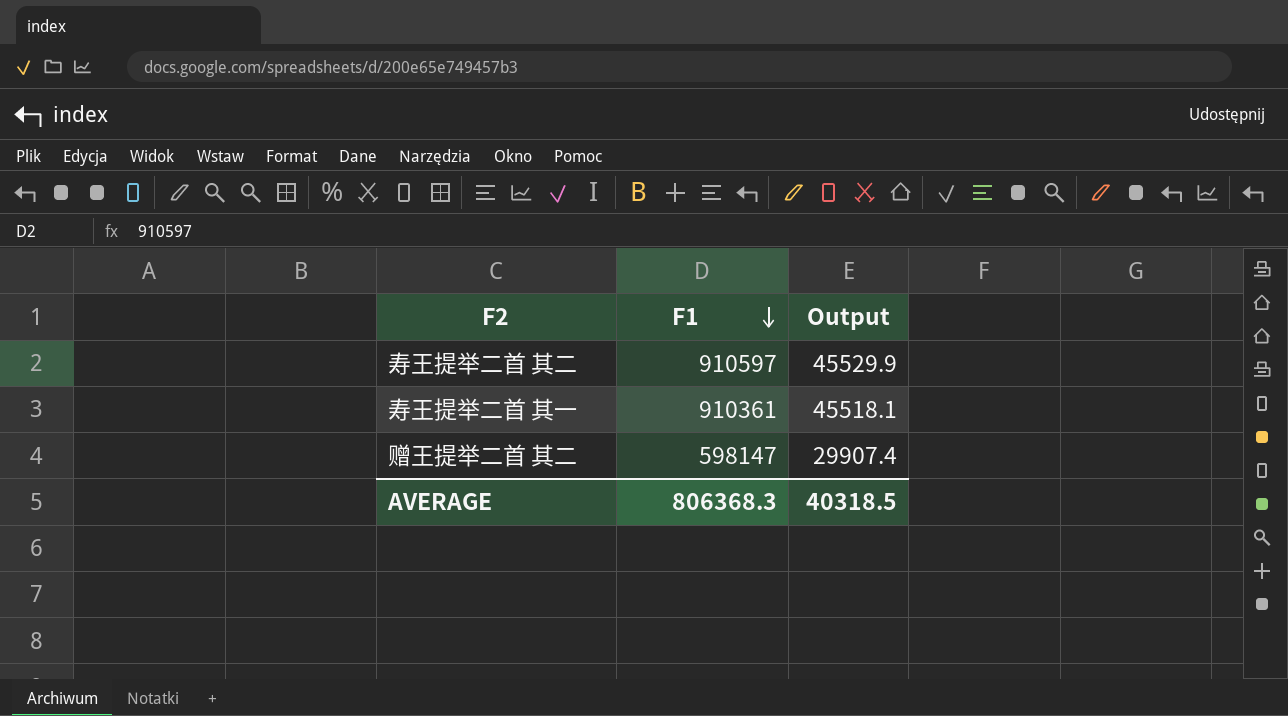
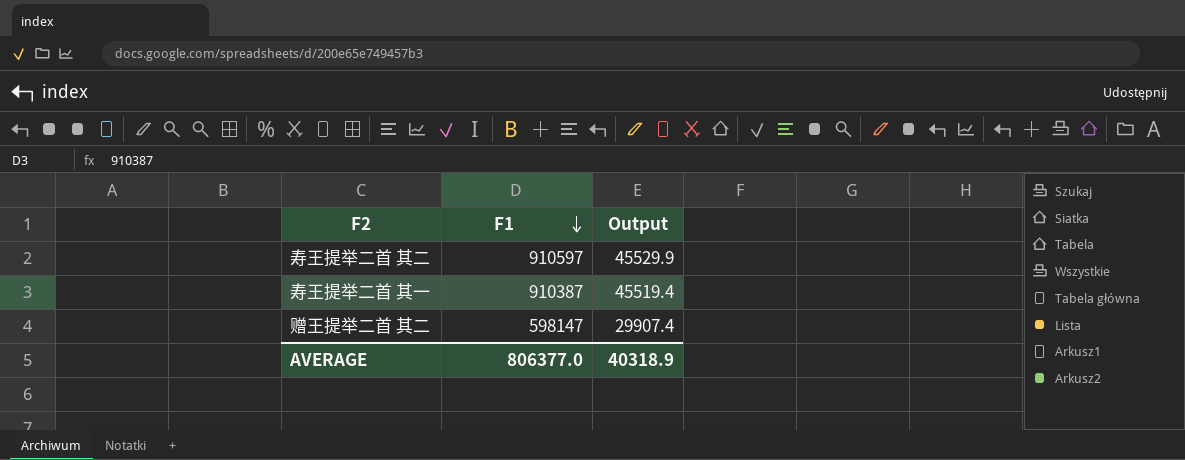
寿王提举二首 其一 | F1: 910361 -> 910387
寿王提举二首 其一 | Output: 45518.1 -> 45519.4
AVERAGE | F1: 806368.3 -> 806377.0
AVERAGE | Output: 40318.5 -> 40318.9

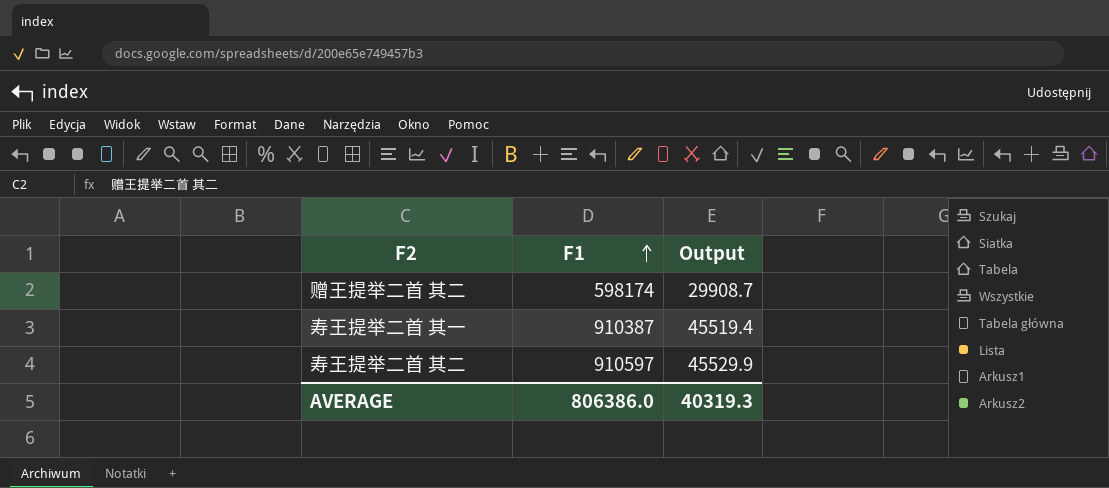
row order: F1 descending -> F1 ascending
赠王提举二首 其二 | F1: 598147 -> 598174
赠王提举二首 其二 | Output: 29907.4 -> 29908.7
AVERAGE | F1: 806377.0 -> 806386.0
AVERAGE | Output: 40318.9 -> 40319.3

